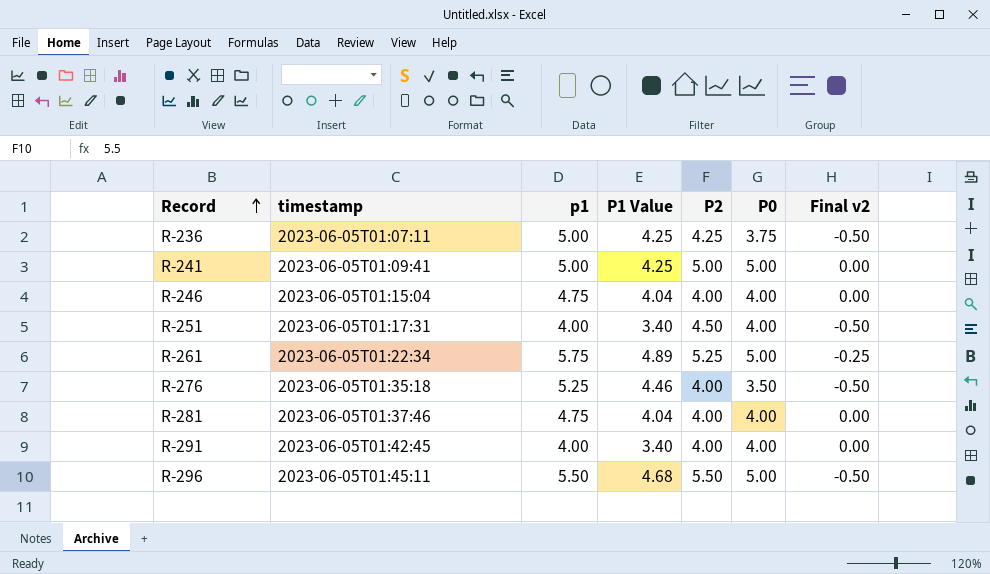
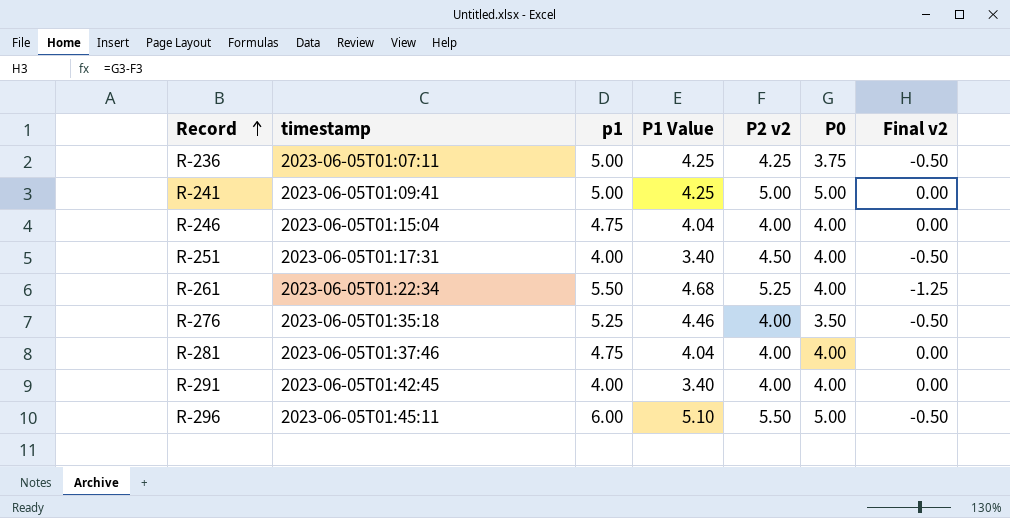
column name: P2 -> P2 v2
R-261 | p1: 5.75 -> 5.50
R-261 | P1 Value: 4.89 -> 4.68
R-261 | P0: 5.00 -> 4.00
R-261 | Final v2: -0.25 -> -1.25
R-296 | p1: 5.50 -> 6.00
R-296 | P1 Value: 4.68 -> 5.10

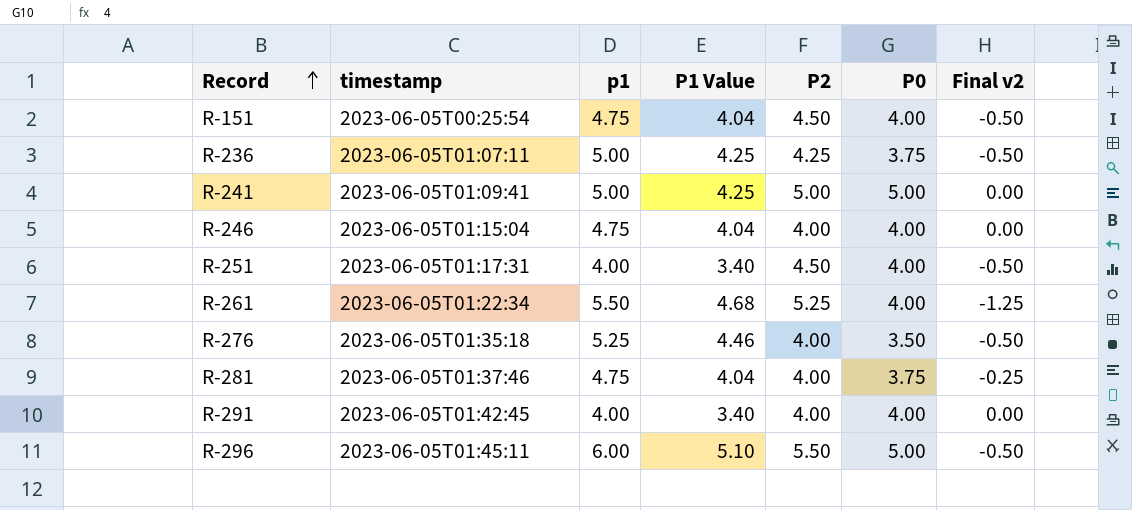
column name: P2 v2 -> P2
row R-151: none -> 2023-06-05T00:25:54 | 4.75 | 4.04 | 4.50 | 4.00 | -0.50
R-281 | P0: 4.00 -> 3.75
R-281 | Final v2: 0.00 -> -0.25

